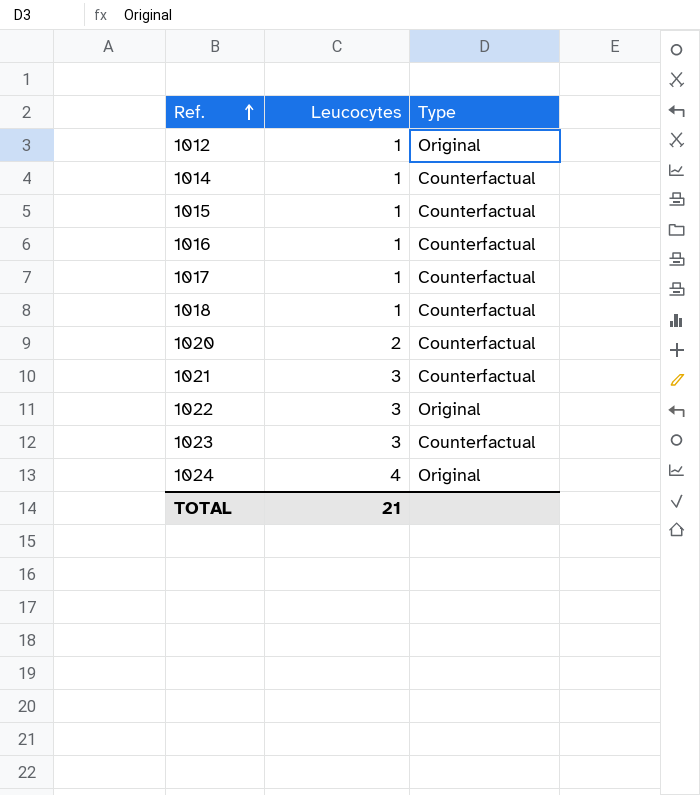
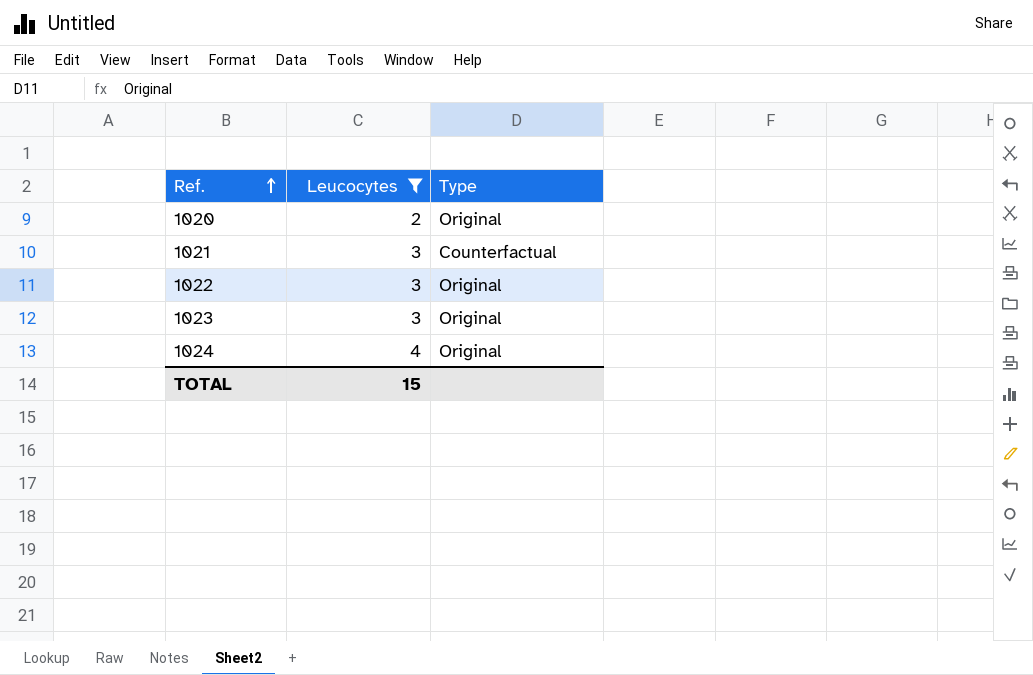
filter: none -> Leucocytes != 1
1020 | Type: Counterfactual -> Original
1023 | Type: Counterfactual -> Original
TOTAL | Leucocytes: 21 -> 15

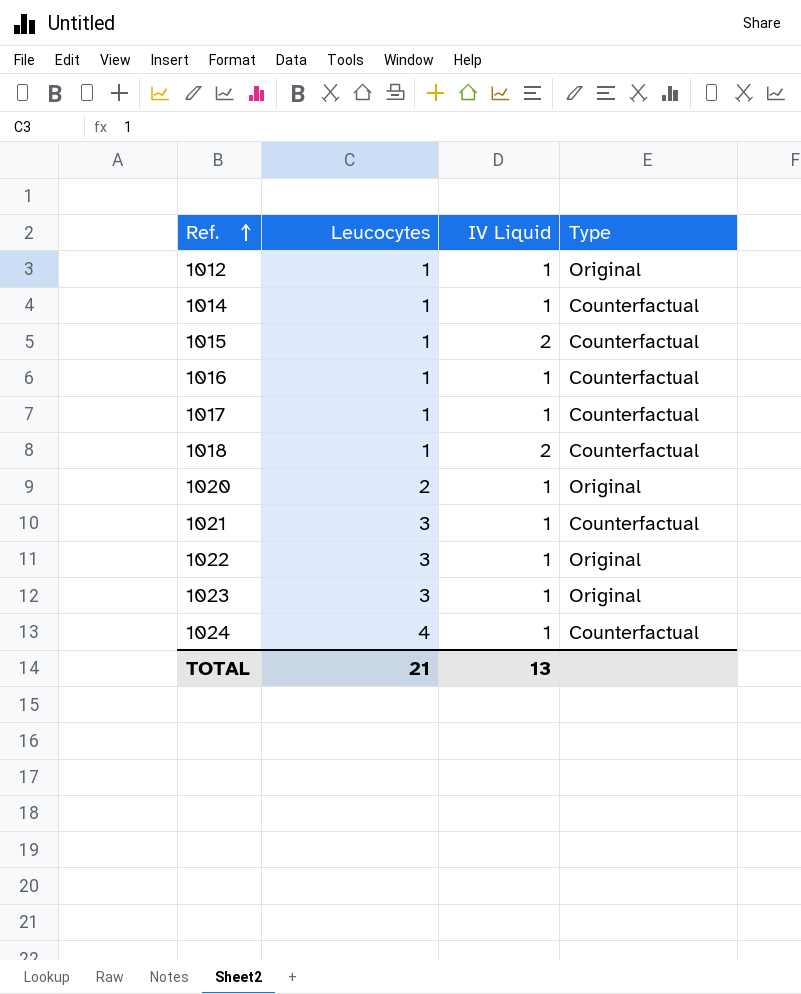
filter: Leucocytes != 1 -> none
column IV Liquid | position: none -> 3
1024 | Type: Original -> Counterfactual
TOTAL | Leucocytes: 15 -> 21

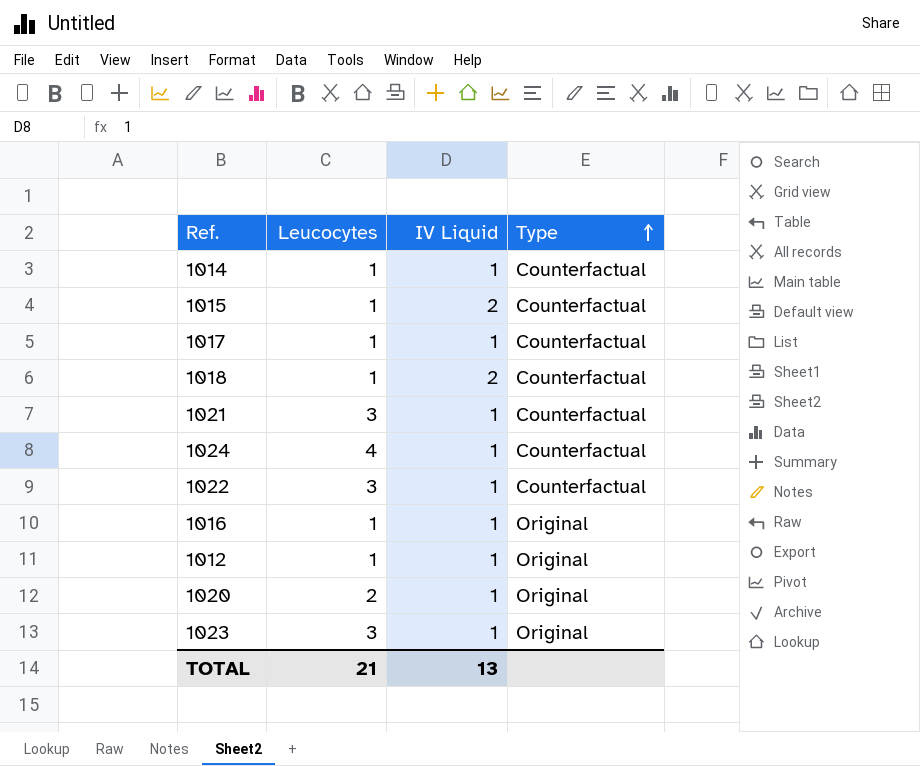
row order: Ref. ascending -> Type ascending
1022 | Type: Original -> Counterfactual
1016 | Type: Counterfactual -> Original

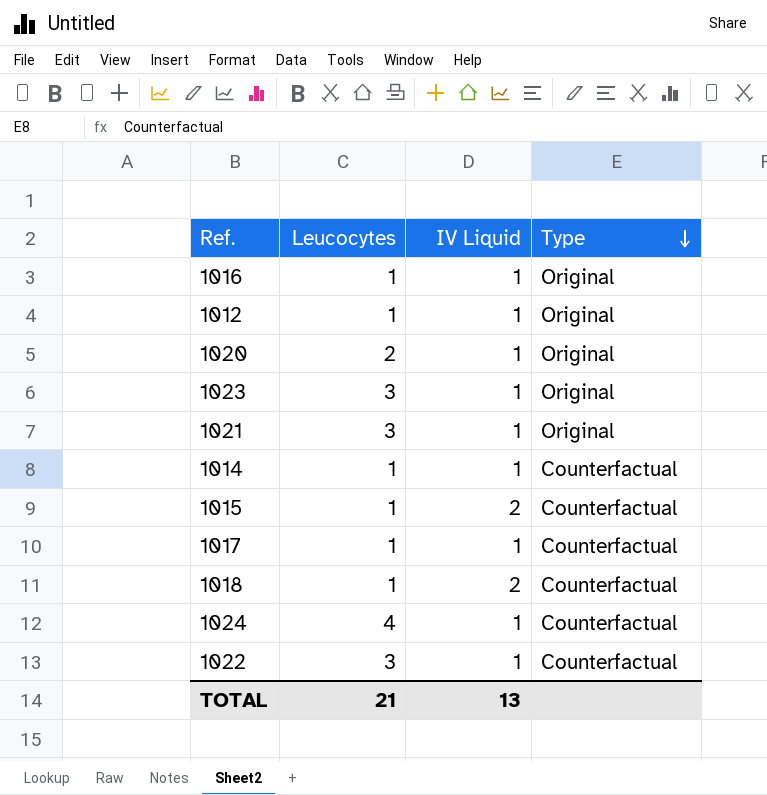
row order: Type ascending -> Type descending
1021 | Type: Counterfactual -> Original

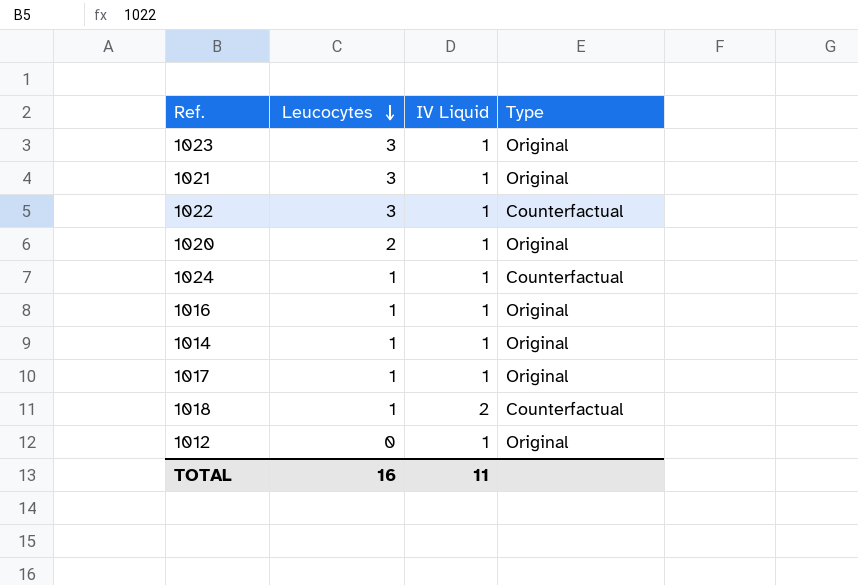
row order: Type descending -> Leucocytes descending
row 1015: 1 | 2 | Counterfactual -> none
1024 | Leucocytes: 4 -> 1
1014 | Type: Counterfactual -> Original
1017 | Type: Counterfactual -> Original
1012 | Leucocytes: 1 -> 0
TOTAL | Leucocytes: 21 -> 16
TOTAL | IV Liquid: 13 -> 11

